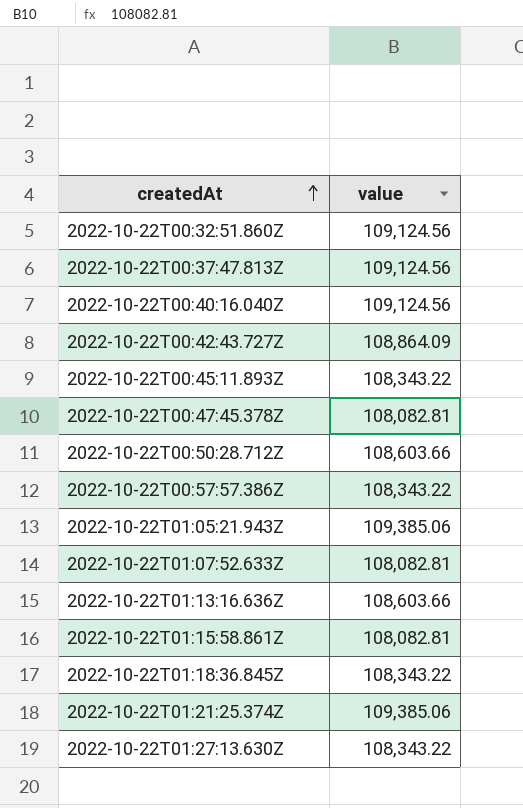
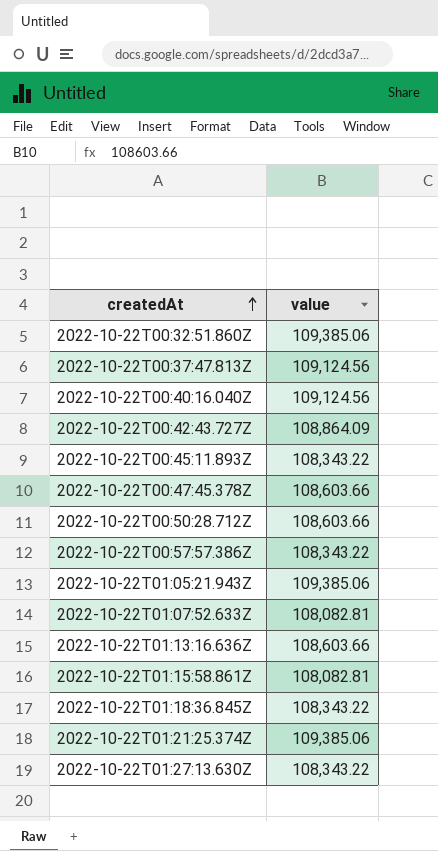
2022-10-22T00:32:51.860Z | value: 109,124.56 -> 109,385.06
2022-10-22T00:47:45.378Z | value: 108,082.81 -> 108,603.66

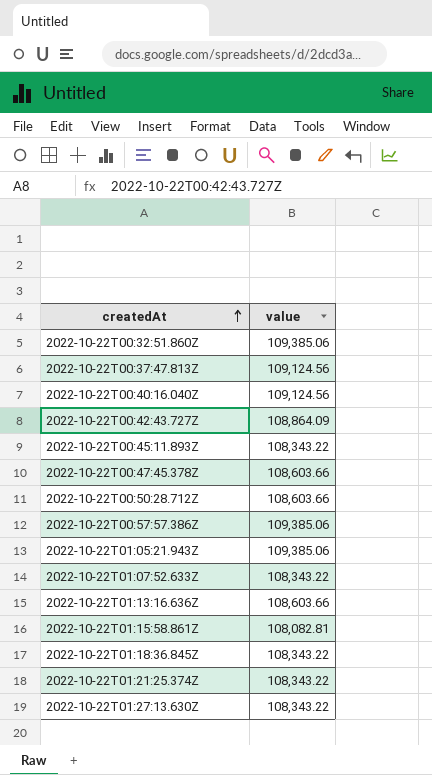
2022-10-22T00:57:57.386Z | value: 108,343.22 -> 109,385.06
2022-10-22T01:07:52.633Z | value: 108,082.81 -> 108,343.22
2022-10-22T01:21:25.374Z | value: 109,385.06 -> 108,343.22

